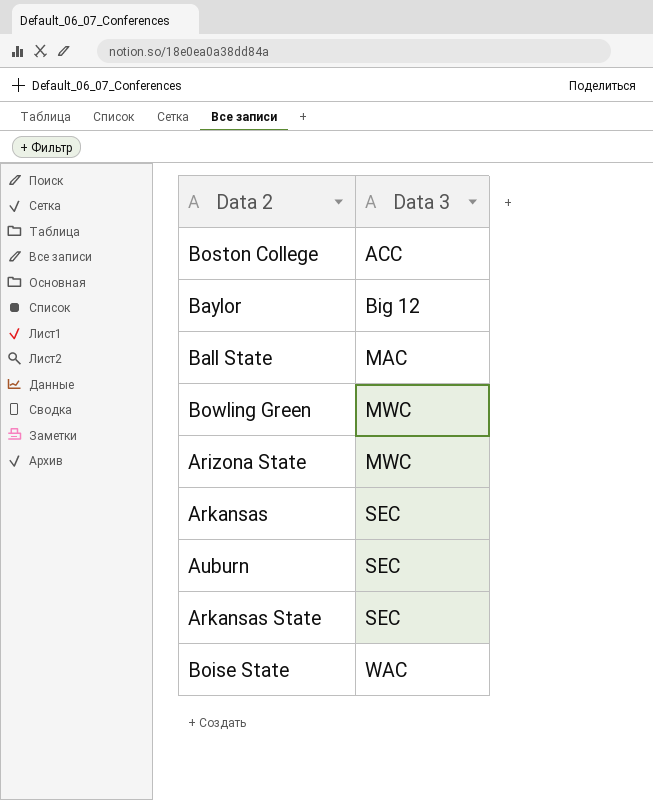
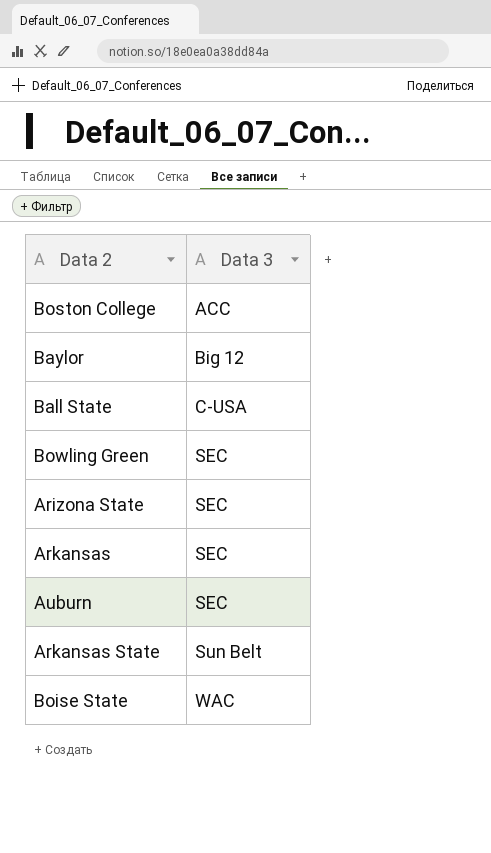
Ball State | Data 3: MAC -> C-USA
Bowling Green | Data 3: MWC -> SEC
Arizona State | Data 3: MWC -> SEC
Arkansas State | Data 3: SEC -> Sun Belt

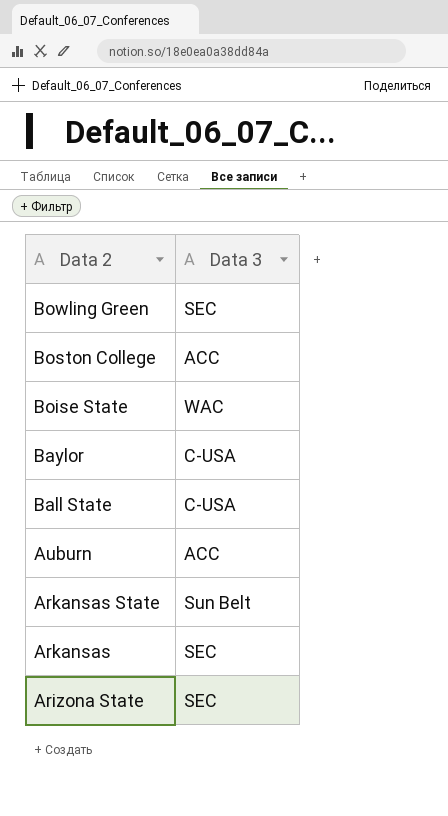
row order: Data 3 ascending -> Data 2 descending
Baylor | Data 3: Big 12 -> C-USA
Auburn | Data 3: SEC -> ACC

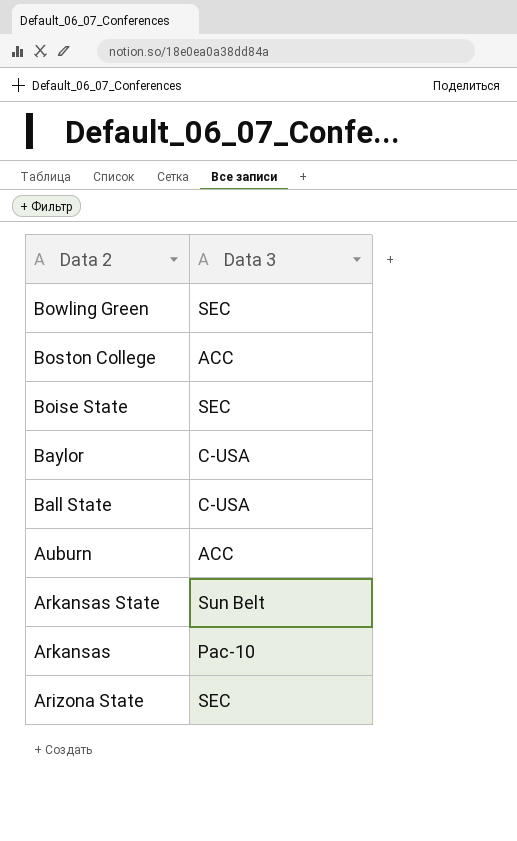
Boise State | Data 3: WAC -> SEC
Arkansas | Data 3: SEC -> Pac-10

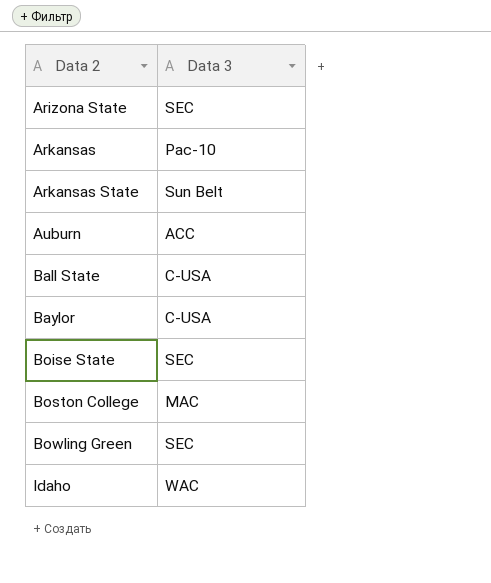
row order: Data 2 descending -> Data 2 ascending
Boston College | Data 3: ACC -> MAC
row Idaho: none -> WAC

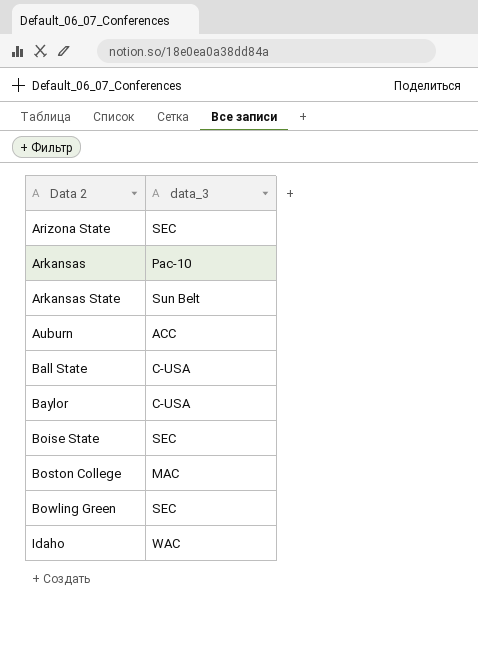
column name: Data 3 -> data_3

